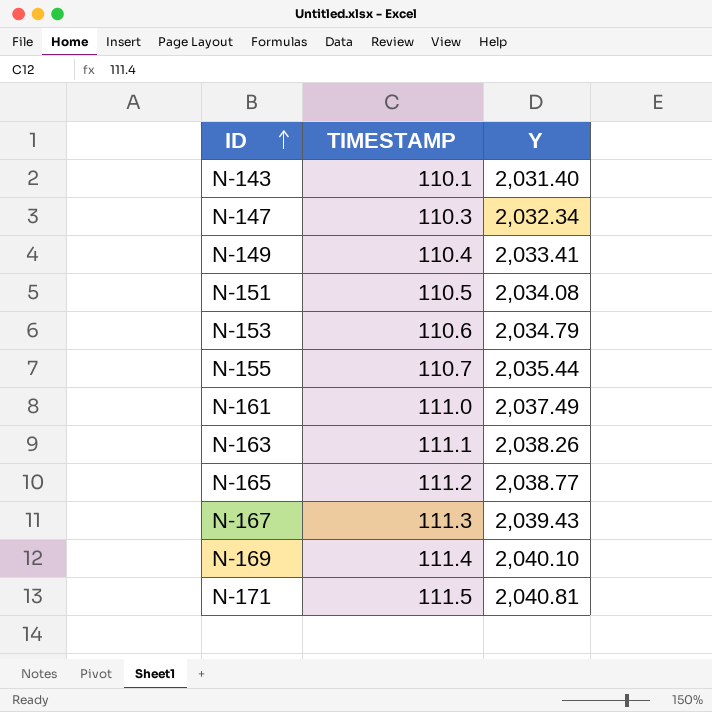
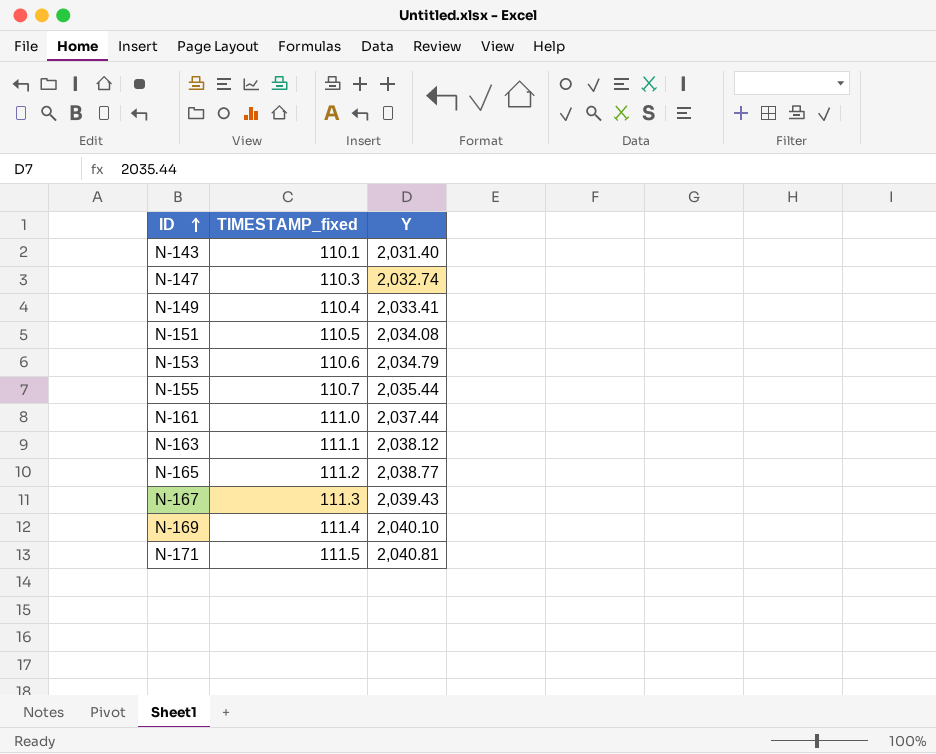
column name: TIMESTAMP -> TIMESTAMP_fixed
N-147 | Y: 2,032.34 -> 2,032.74
N-161 | Y: 2,037.49 -> 2,037.44
N-163 | Y: 2,038.26 -> 2,038.12

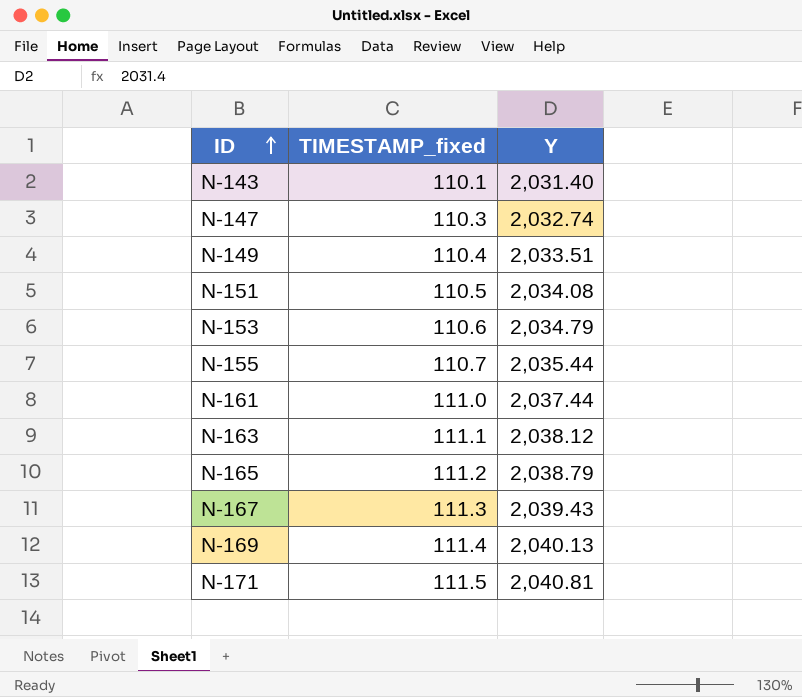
N-149 | Y: 2,033.41 -> 2,033.51
N-165 | Y: 2,038.77 -> 2,038.79
N-169 | Y: 2,040.10 -> 2,040.13

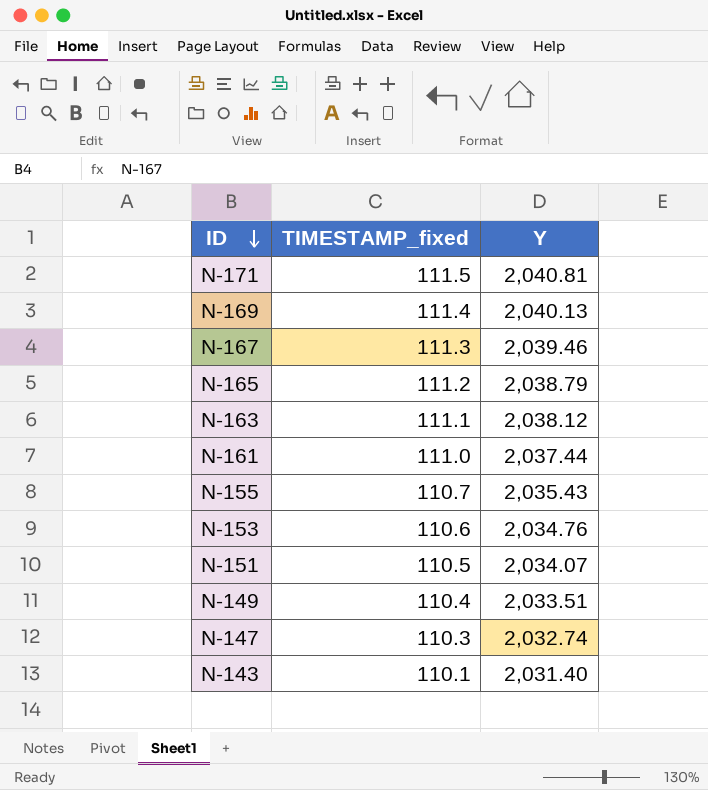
row order: ID ascending -> ID descending
N-167 | Y: 2,039.43 -> 2,039.46
N-155 | Y: 2,035.44 -> 2,035.43
N-153 | Y: 2,034.79 -> 2,034.76
N-151 | Y: 2,034.08 -> 2,034.07

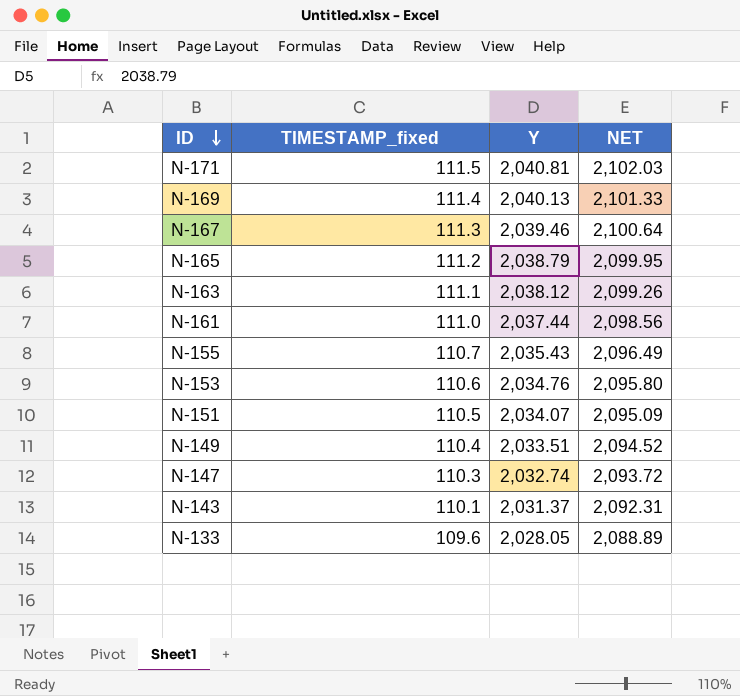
column NET | formula: none -> [Y] * 1.03
N-143 | Y: 2,031.40 -> 2,031.37
row N-133: none -> 109.6 | 2,028.05 | 2,088.89

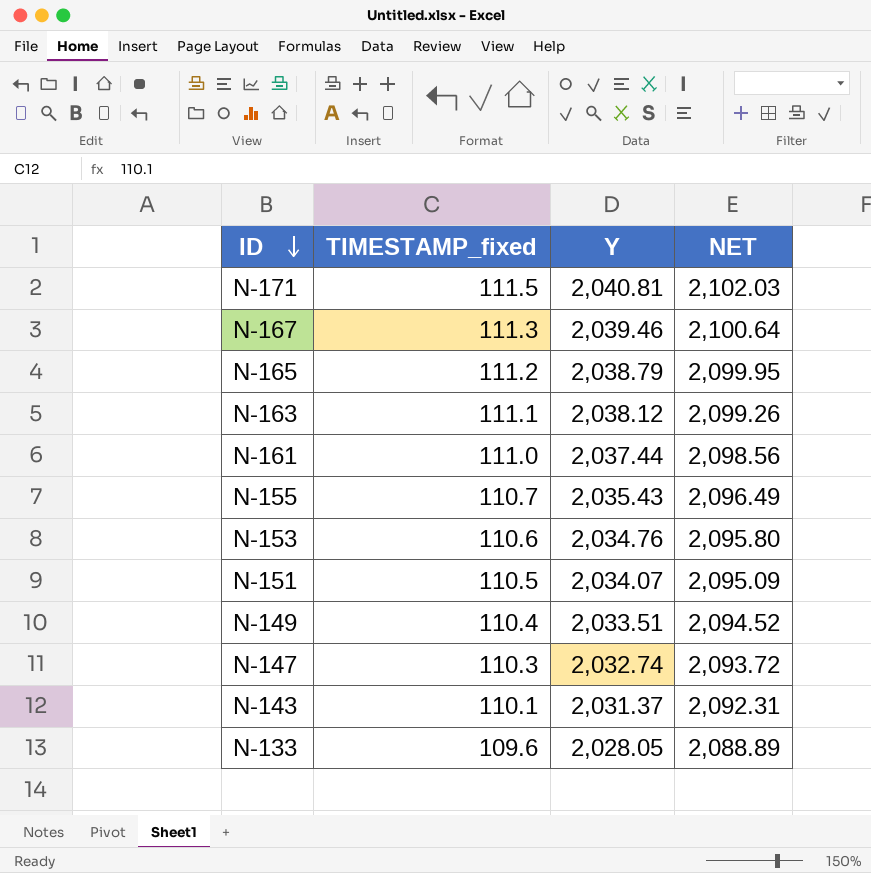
row N-169: 111.4 | 2,040.13 | 2,101.33 -> none

